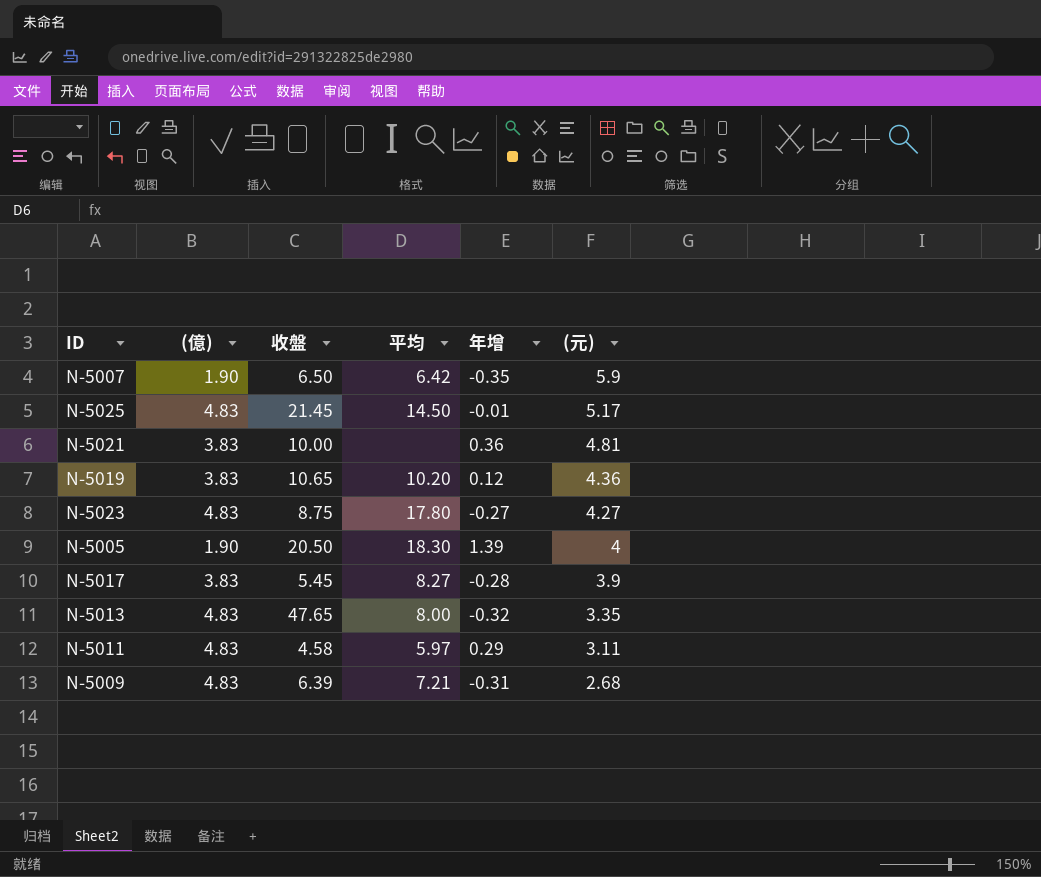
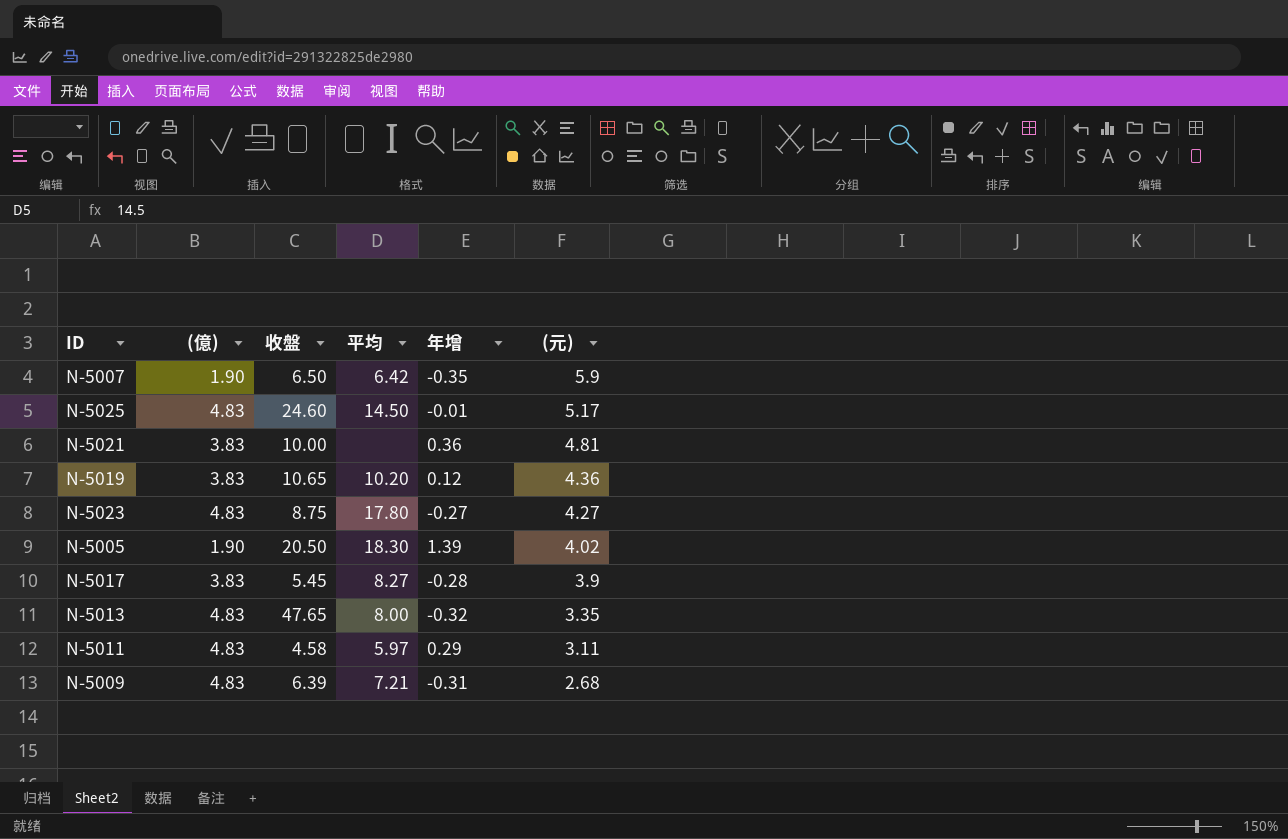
N-5025 | 收盤: 21.45 -> 24.60
N-5005 | (元): 4 -> 4.02

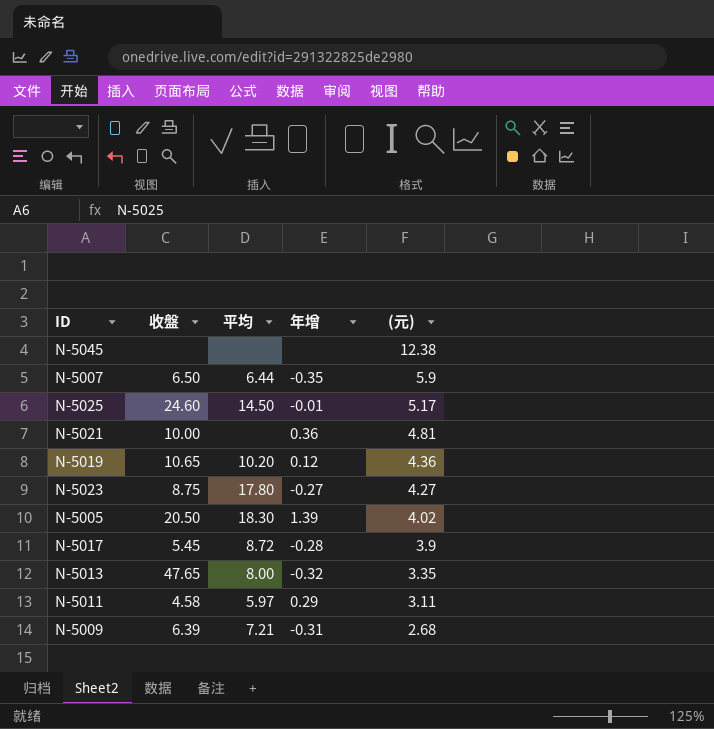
column (億) | position: 2 -> none
row N-5045: none -> none | none | none | 12.38
N-5007 | 平均: 6.42 -> 6.44
N-5017 | 平均: 8.27 -> 8.72

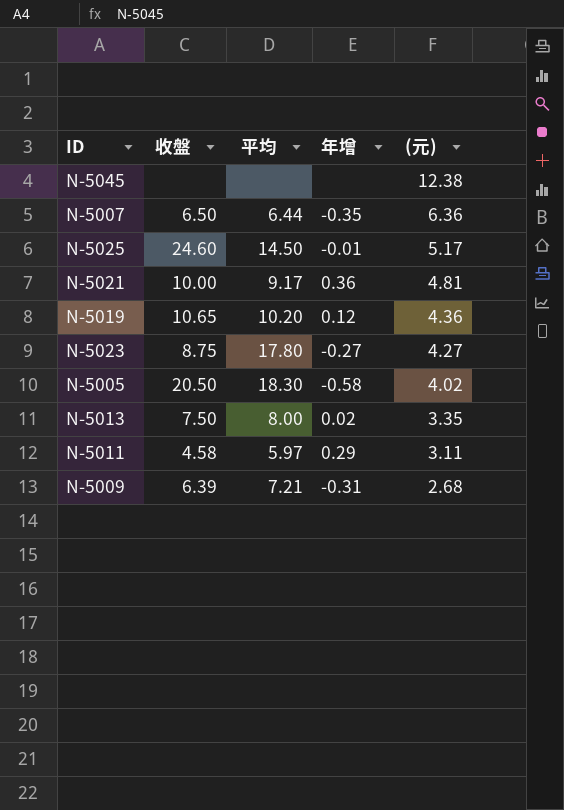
row N-5017: 5.45 | 8.72 | -0.28 | 3.9 -> none
N-5007 | (元): 5.9 -> 6.36
N-5021 | 平均: none -> 9.17
N-5005 | 年增: 1.39 -> -0.58
N-5013 | 收盤: 47.65 -> 7.50
N-5013 | 年增: -0.32 -> 0.02

